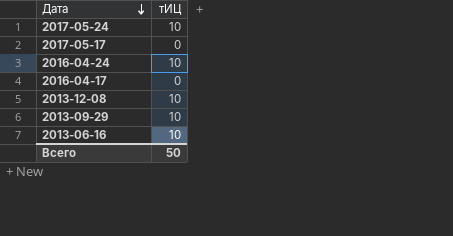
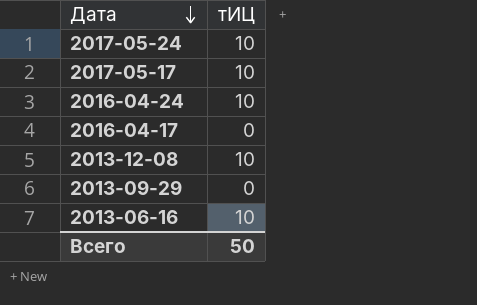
2017-05-17 | тИЦ: 0 -> 10
2013-09-29 | тИЦ: 10 -> 0

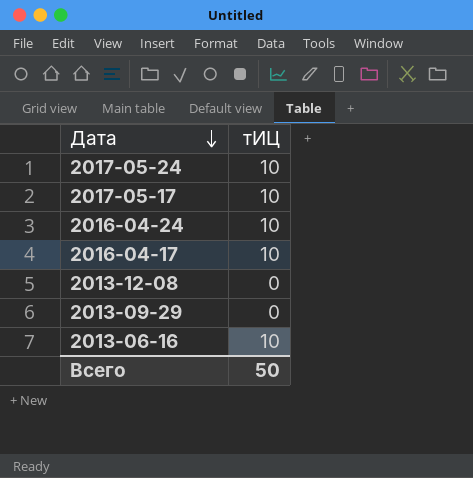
2016-04-17 | тИЦ: 0 -> 10
2013-12-08 | тИЦ: 10 -> 0

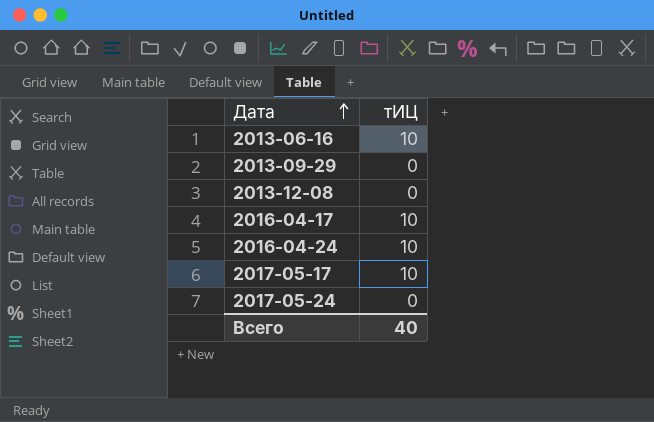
row order: Дата descending -> Дата ascending
2017-05-24 | тИЦ: 10 -> 0
Всего | тИЦ: 50 -> 40

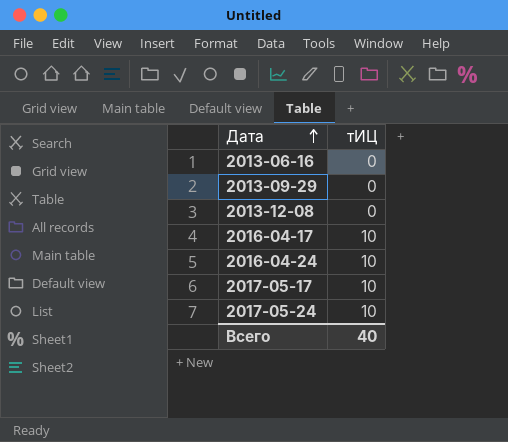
2013-06-16 | тИЦ: 10 -> 0
2017-05-24 | тИЦ: 0 -> 10

